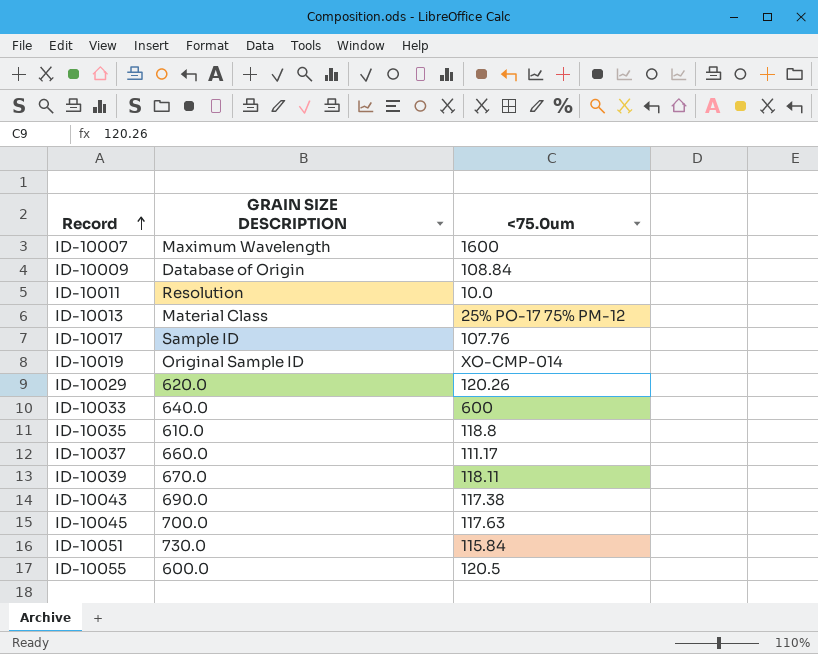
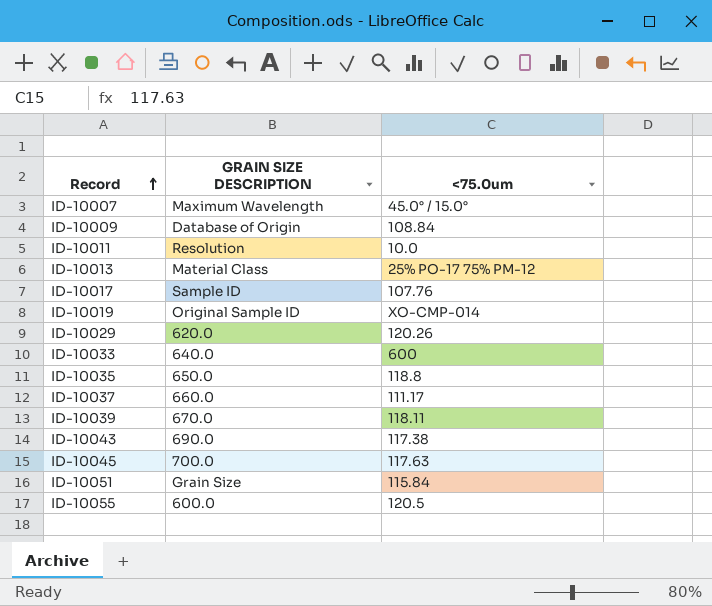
ID-10007 | <75.0um: 1600 -> 45.0° / 15.0°
ID-10035 | GRAIN SIZE DESCRIPTION: 610.0 -> 650.0
ID-10051 | GRAIN SIZE DESCRIPTION: 730.0 -> Grain Size

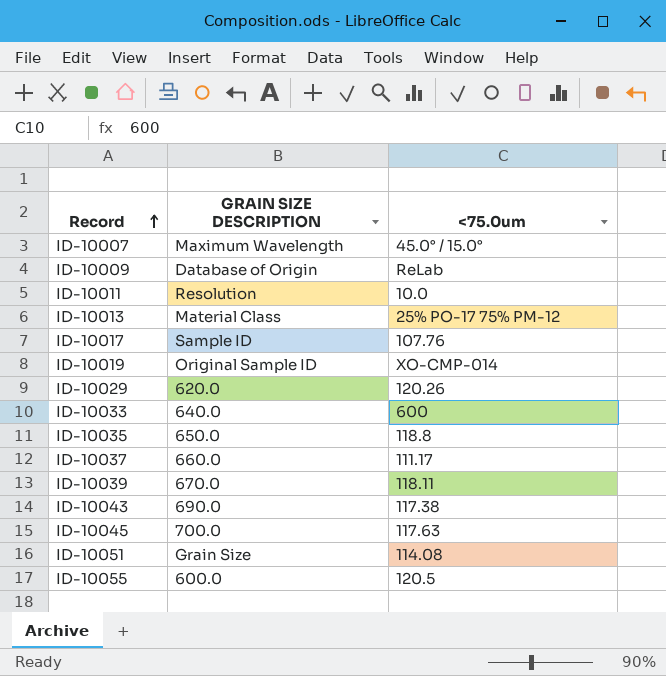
ID-10009 | <75.0um: 108.84 -> ReLab
ID-10051 | <75.0um: 115.84 -> 114.08

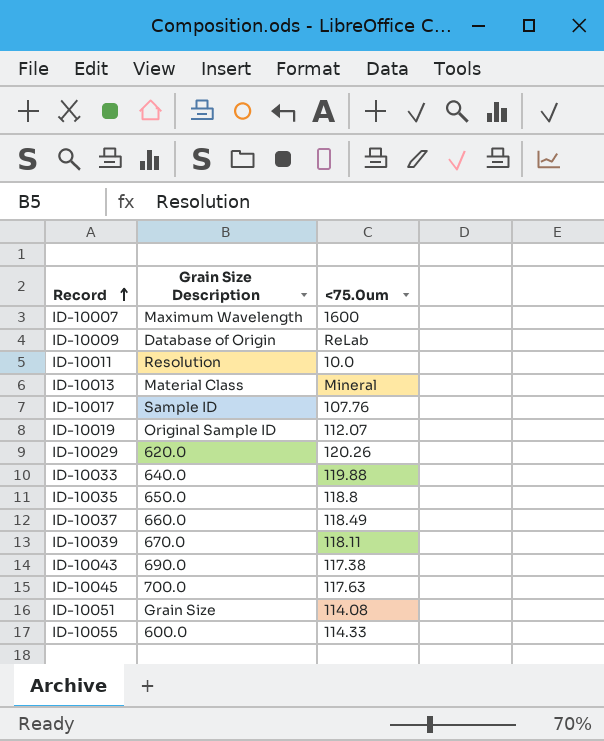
column name: GRAIN SIZE DESCRIPTION -> Grain Size Description
ID-10007 | <75.0um: 45.0° / 15.0° -> 1600
ID-10013 | <75.0um: 25% PO-17 75% PM-12 -> Mineral
ID-10019 | <75.0um: XO-CMP-014 -> 112.07
ID-10033 | <75.0um: 600 -> 119.88
ID-10037 | <75.0um: 111.17 -> 118.49
ID-10055 | <75.0um: 120.5 -> 114.33

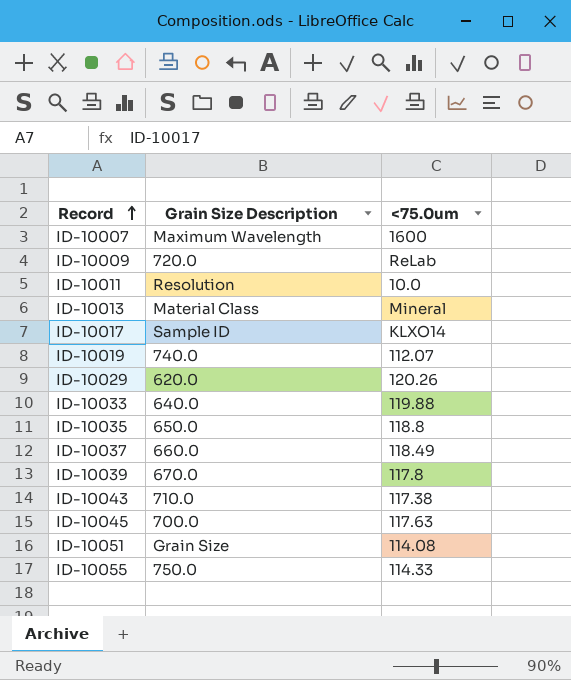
ID-10009 | Grain Size Description: Database of Origin -> 720.0
ID-10017 | <75.0um: 107.76 -> KLXO14
ID-10019 | Grain Size Description: Original Sample ID -> 740.0
ID-10039 | <75.0um: 118.11 -> 117.8
ID-10043 | Grain Size Description: 690.0 -> 710.0
ID-10055 | Grain Size Description: 600.0 -> 750.0

